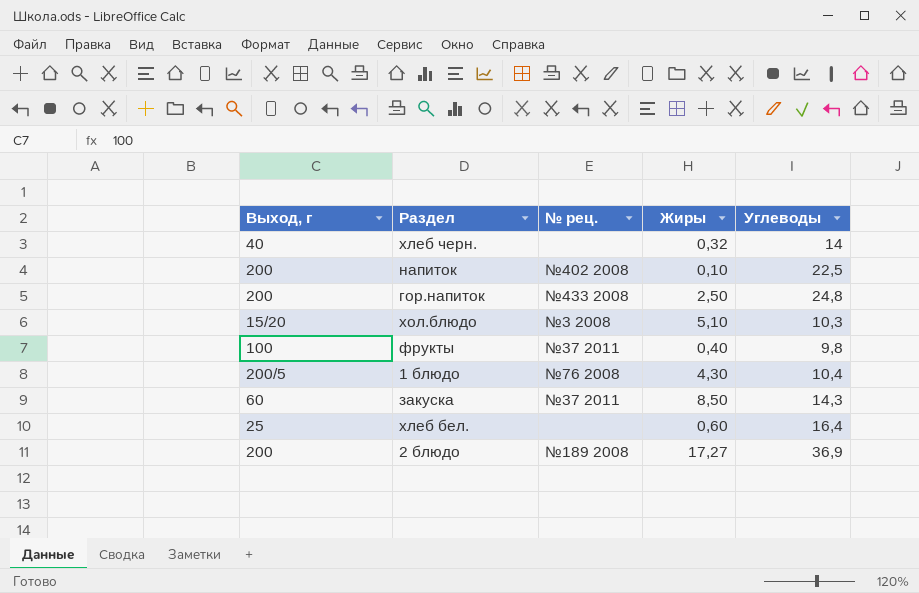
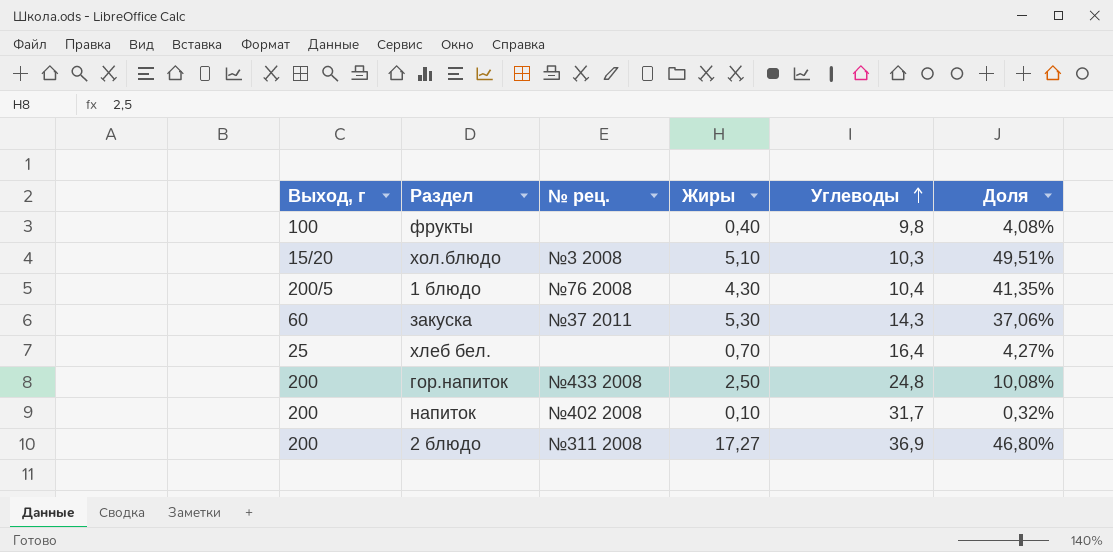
row order: none -> Углеводы ascending
column Доля | formula: none -> [Жиры] / [Углеводы]
row хлеб черн.: 40 | none | 0,32 | 14 -> none
фрукты | № рец.: №37 2011 -> none
закуска | Жиры: 8,50 -> 5,30
хлеб бел. | Жиры: 0,60 -> 0,70
напиток | Углеводы: 22,5 -> 31,7
2 блюдо | № рец.: №189 2008 -> №311 2008

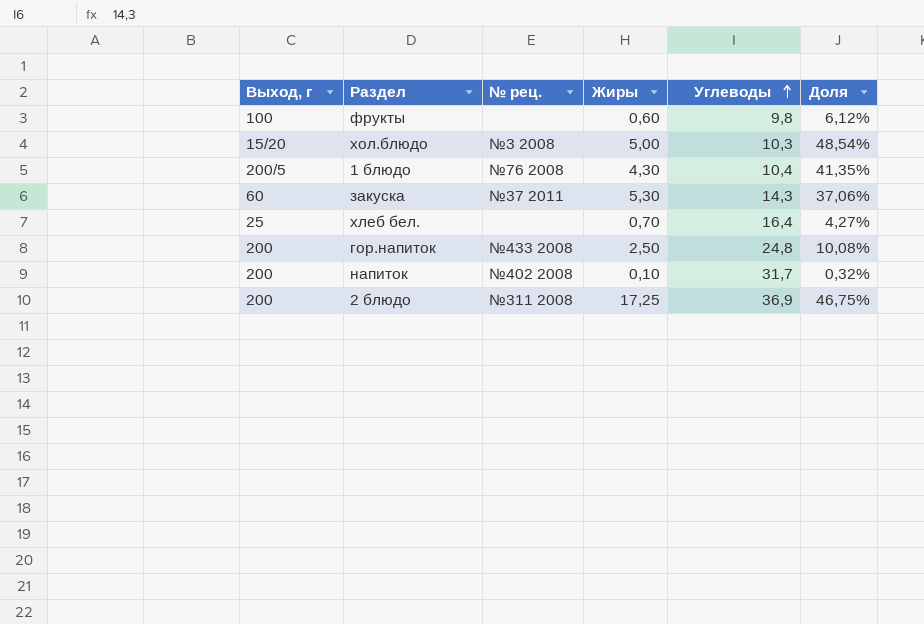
фрукты | Жиры: 0,40 -> 0,60
фрукты | Доля: 4,08% -> 6,12%
хол.блюдо | Жиры: 5,10 -> 5,00
хол.блюдо | Доля: 49,51% -> 48,54%
2 блюдо | Жиры: 17,27 -> 17,25
2 блюдо | Доля: 46,80% -> 46,75%

